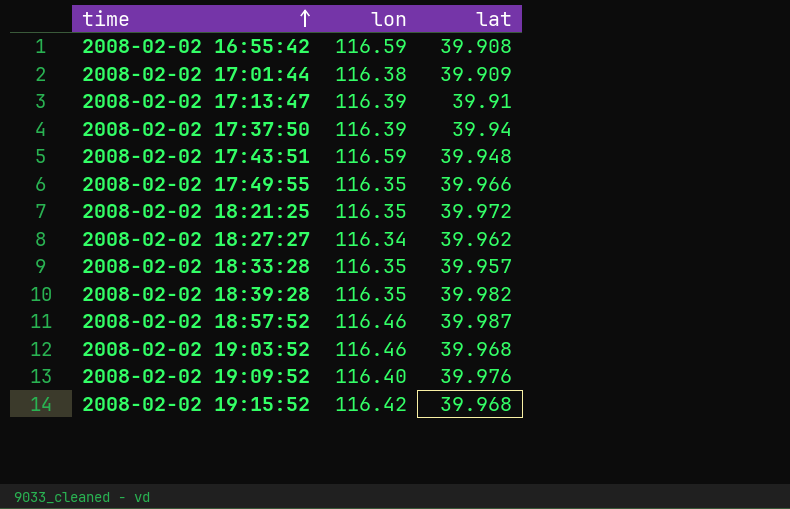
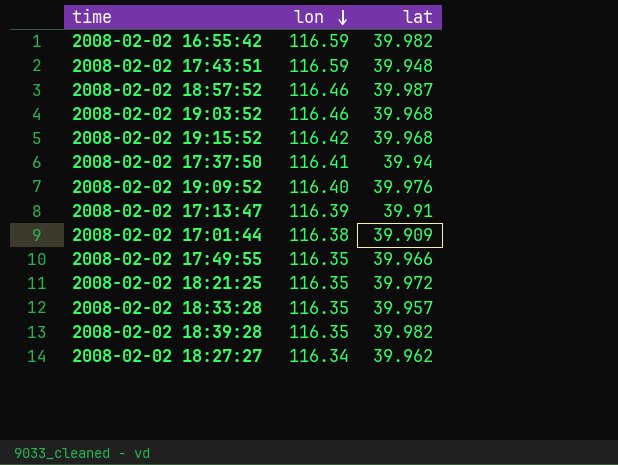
row order: time ascending -> lon descending
2008-02-02 16:55:42 | lat: 39.908 -> 39.982
2008-02-02 17:37:50 | lon: 116.39 -> 116.41

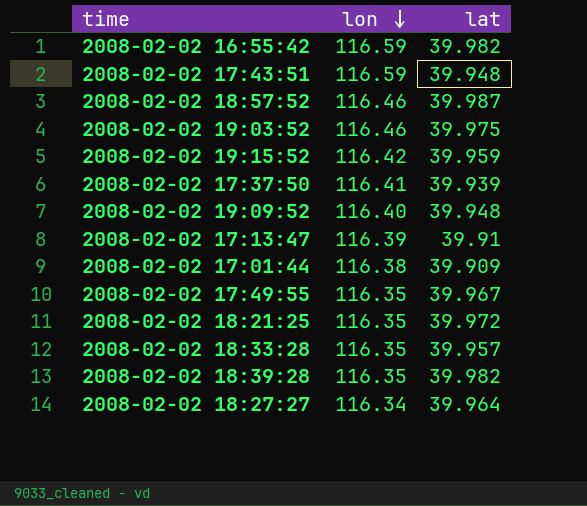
2008-02-02 19:03:52 | lat: 39.968 -> 39.975
2008-02-02 19:15:52 | lat: 39.968 -> 39.959
2008-02-02 17:37:50 | lat: 39.94 -> 39.939
2008-02-02 19:09:52 | lat: 39.976 -> 39.948
2008-02-02 17:49:55 | lat: 39.966 -> 39.967
2008-02-02 18:27:27 | lat: 39.962 -> 39.964

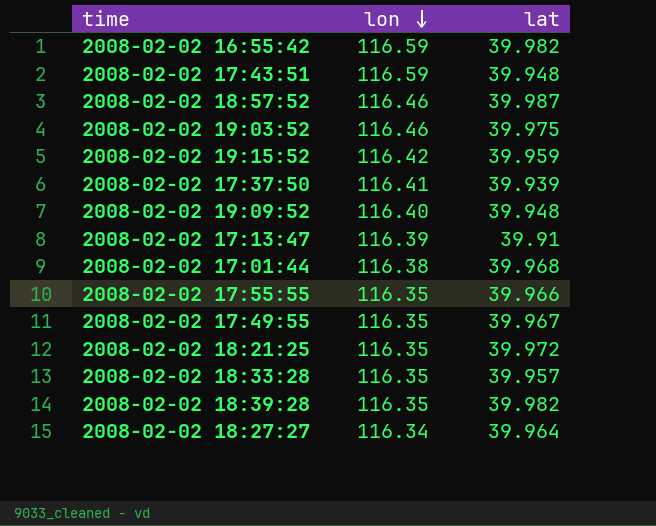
2008-02-02 17:01:44 | lat: 39.909 -> 39.968
row 2008-02-02 17:55:55: none -> 116.35 | 39.966

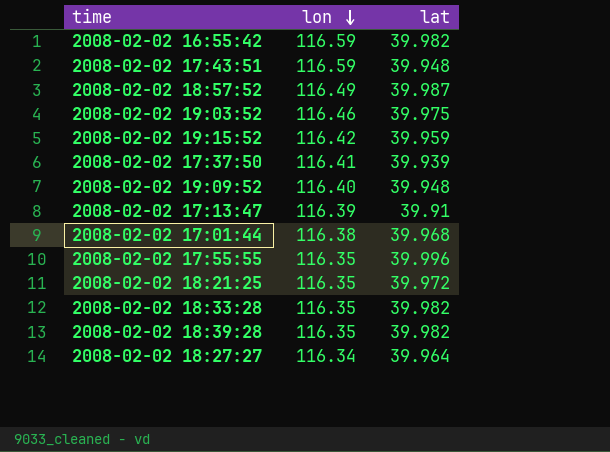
row 2008-02-02 17:49:55: 116.35 | 39.967 -> none
2008-02-02 18:57:52 | lon: 116.46 -> 116.49
2008-02-02 17:55:55 | lat: 39.966 -> 39.996
2008-02-02 18:33:28 | lat: 39.957 -> 39.982

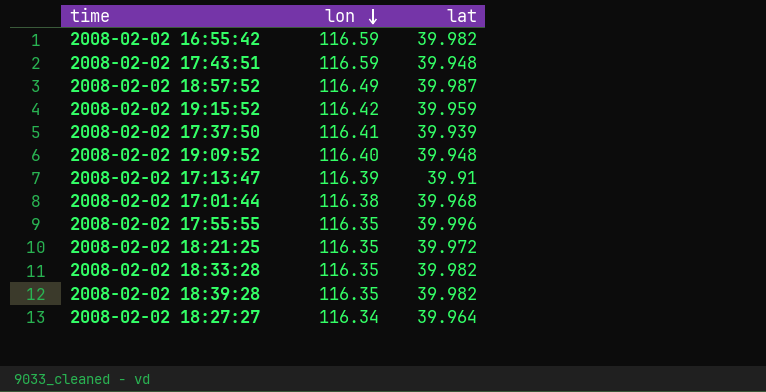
row 2008-02-02 19:03:52: 116.46 | 39.975 -> none

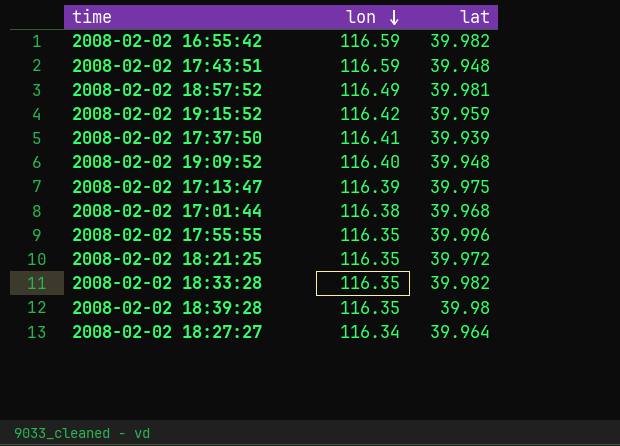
2008-02-02 18:57:52 | lat: 39.987 -> 39.981
2008-02-02 17:13:47 | lat: 39.91 -> 39.975
2008-02-02 18:39:28 | lat: 39.982 -> 39.98

